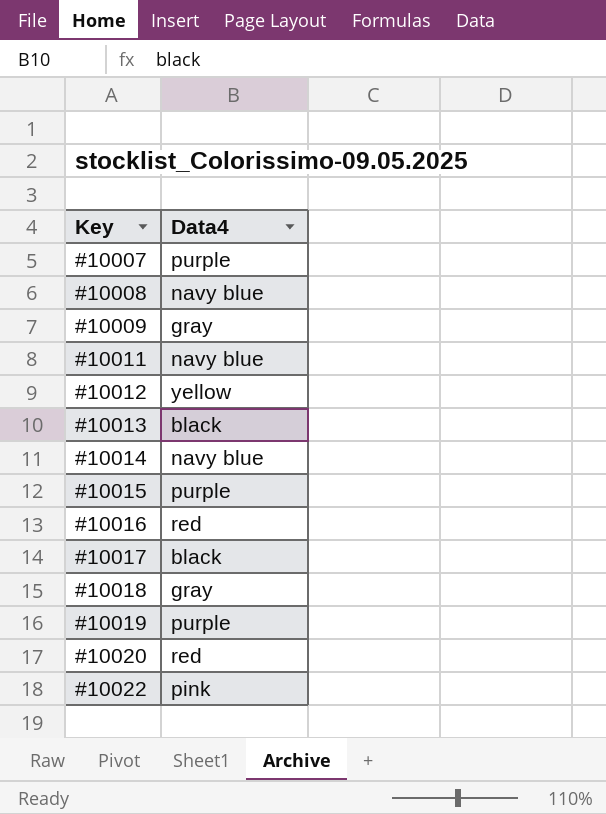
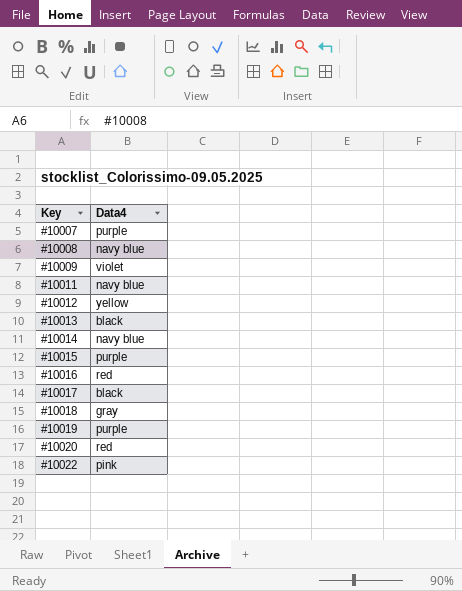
#10009 | Data4: gray -> violet

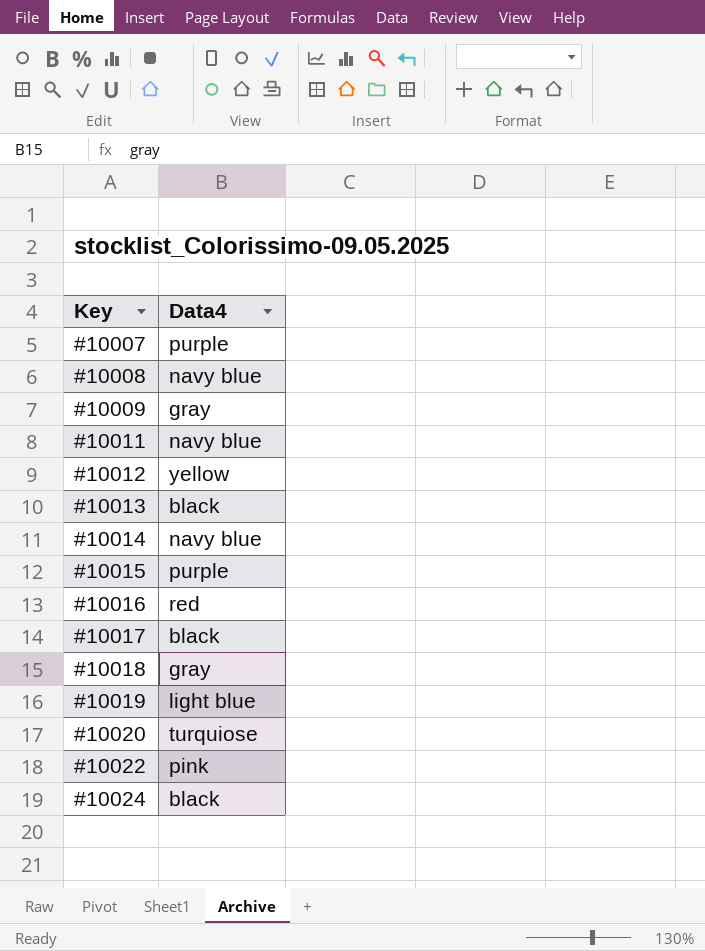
#10009 | Data4: violet -> gray
#10019 | Data4: purple -> light blue
#10020 | Data4: red -> turquiose
row #10024: none -> black

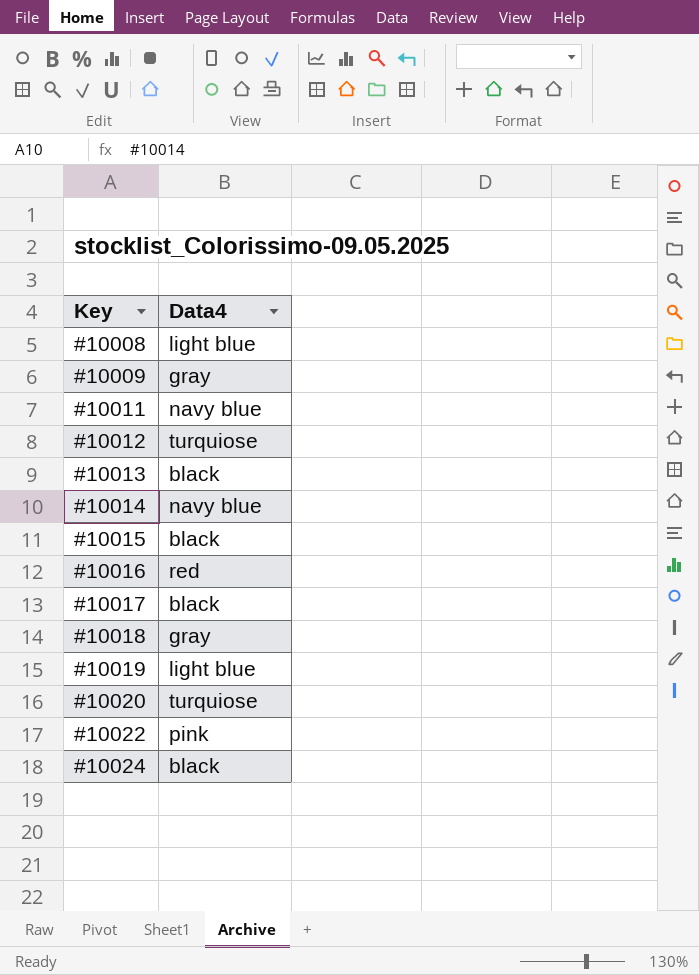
row #10007: purple -> none
#10008 | Data4: navy blue -> light blue
#10012 | Data4: yellow -> turquiose
#10015 | Data4: purple -> black

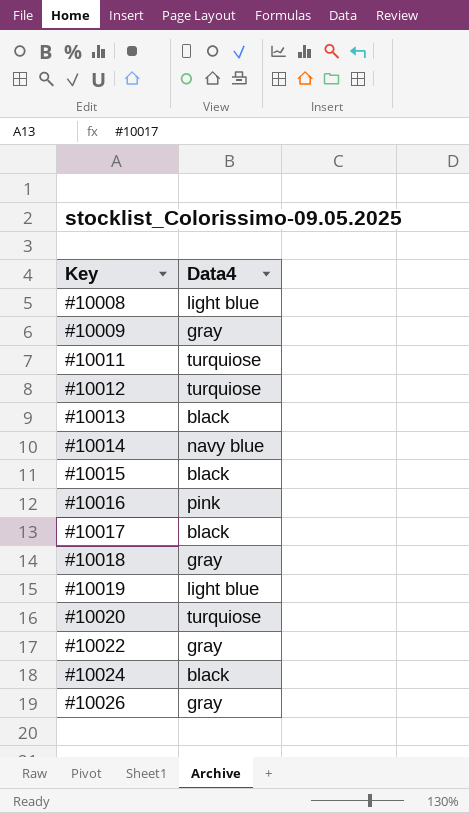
#10011 | Data4: navy blue -> turquiose
#10016 | Data4: red -> pink
#10022 | Data4: pink -> gray
row #10026: none -> gray

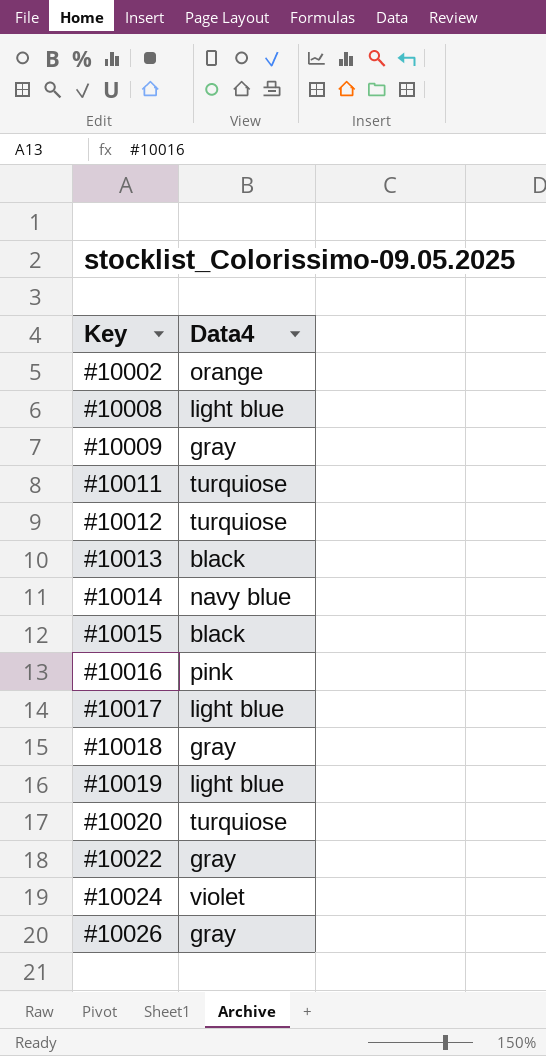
row #10002: none -> orange
#10017 | Data4: black -> light blue
#10024 | Data4: black -> violet

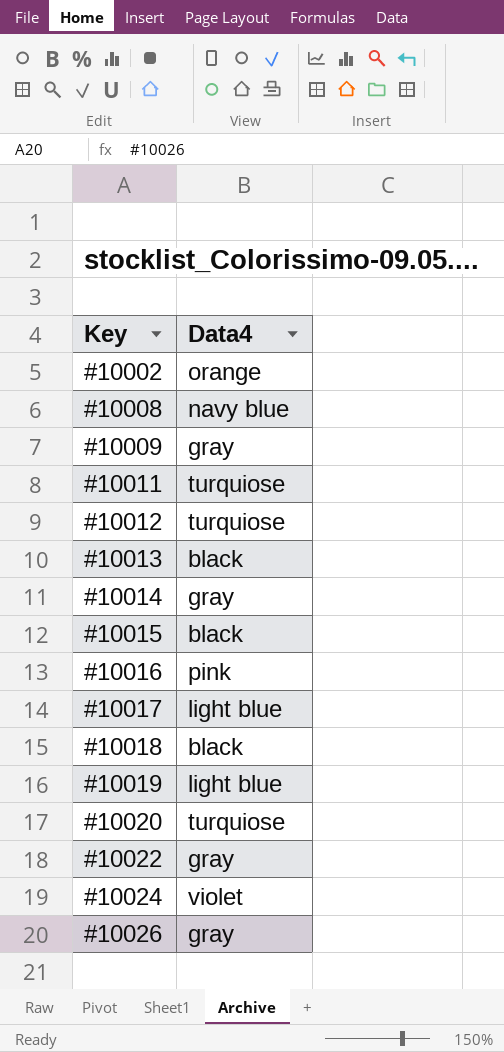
#10008 | Data4: light blue -> navy blue
#10014 | Data4: navy blue -> gray
#10018 | Data4: gray -> black

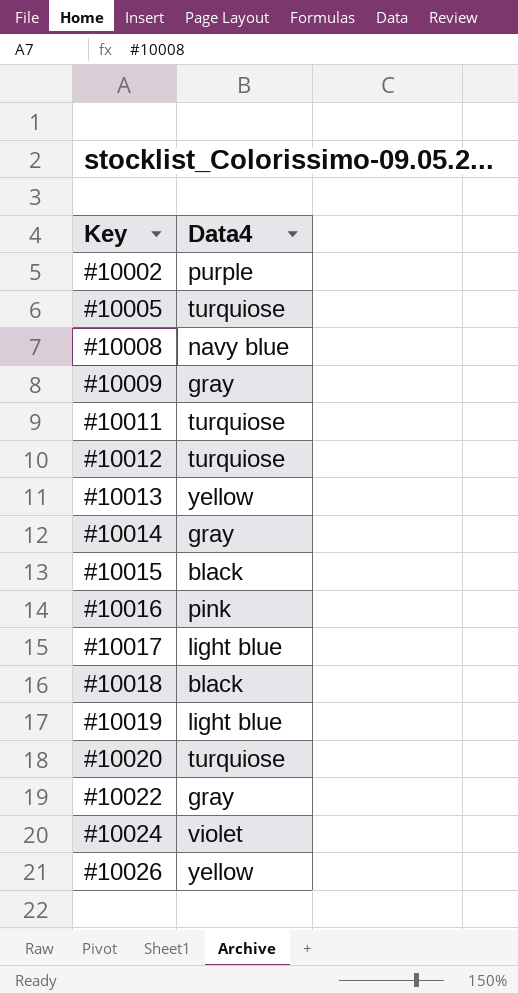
#10002 | Data4: orange -> purple
row #10005: none -> turquiose
#10013 | Data4: black -> yellow
#10026 | Data4: gray -> yellow

